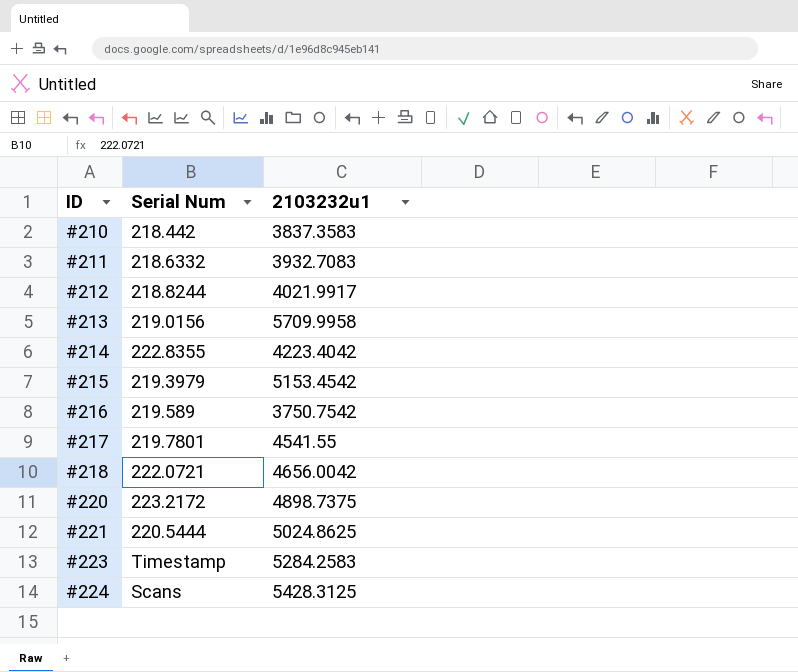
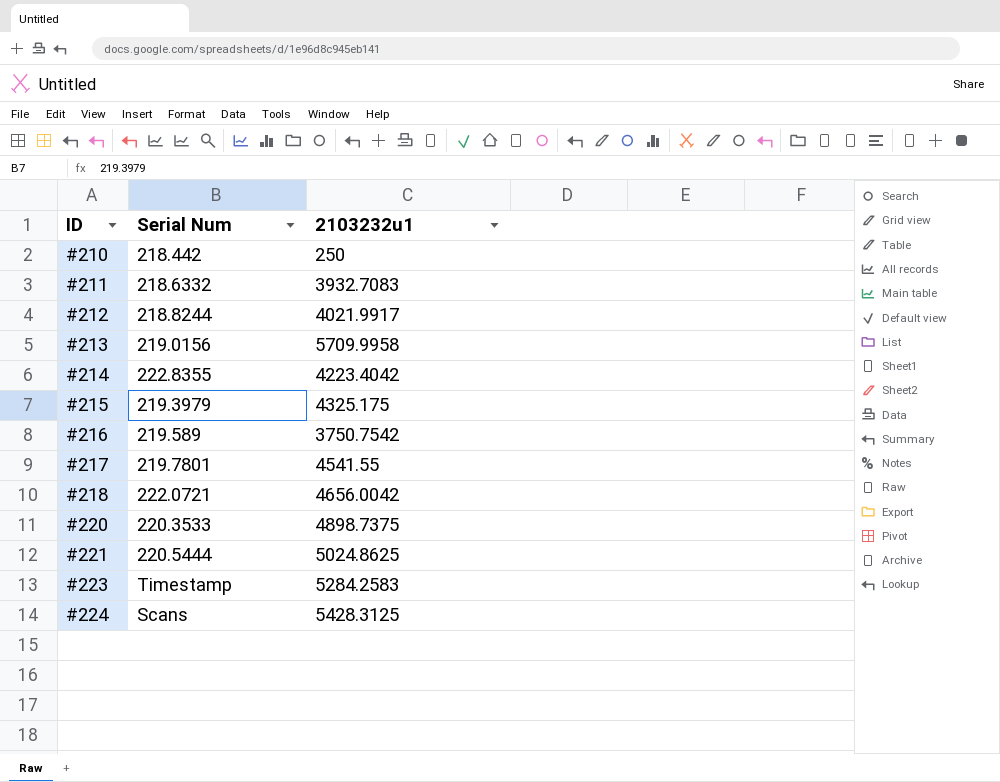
#210 | 2103232u1: 3837.3583 -> 250
#215 | 2103232u1: 5153.4542 -> 4325.175
#220 | Serial Num: 223.2172 -> 220.3533

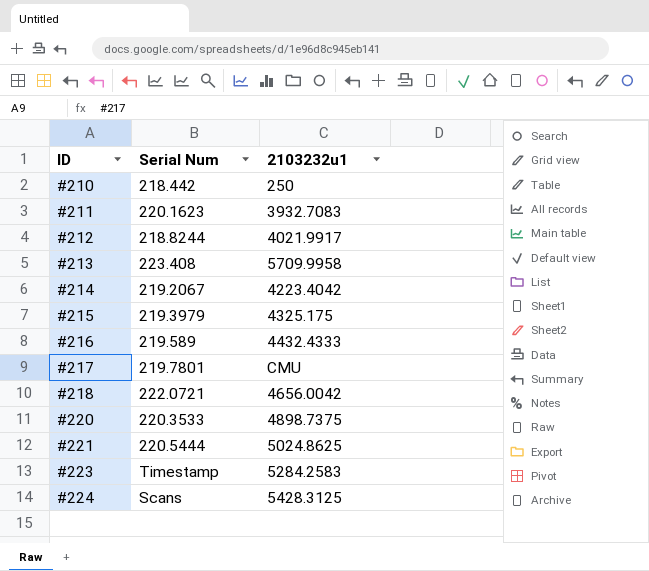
#211 | Serial Num: 218.6332 -> 220.1623
#213 | Serial Num: 219.0156 -> 223.408
#214 | Serial Num: 222.8355 -> 219.2067
#216 | 2103232u1: 3750.7542 -> 4432.4333
#217 | 2103232u1: 4541.55 -> CMU

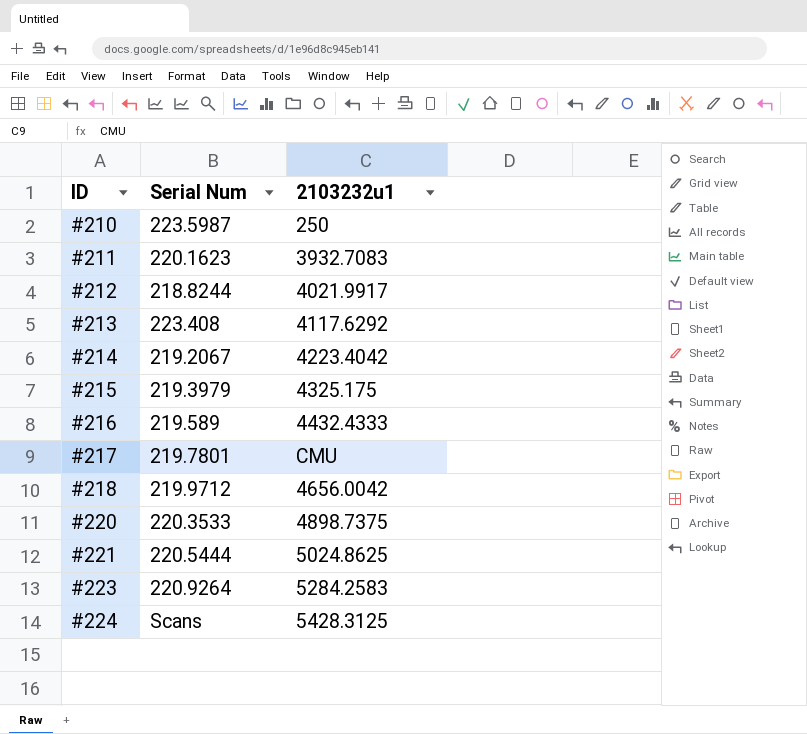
#210 | Serial Num: 218.442 -> 223.5987
#213 | 2103232u1: 5709.9958 -> 4117.6292
#218 | Serial Num: 222.0721 -> 219.9712
#223 | Serial Num: Timestamp -> 220.9264

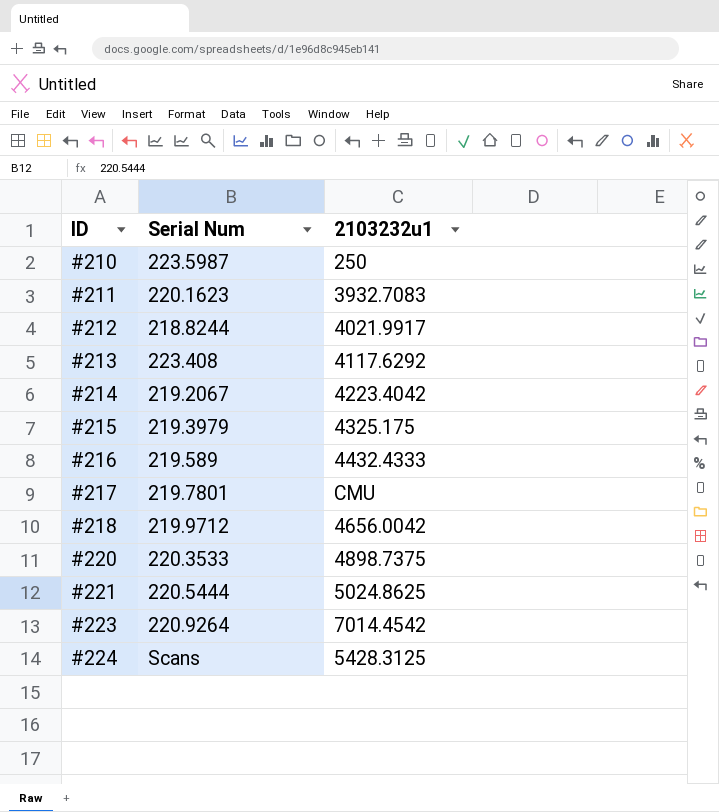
#223 | 2103232u1: 5284.2583 -> 7014.4542

